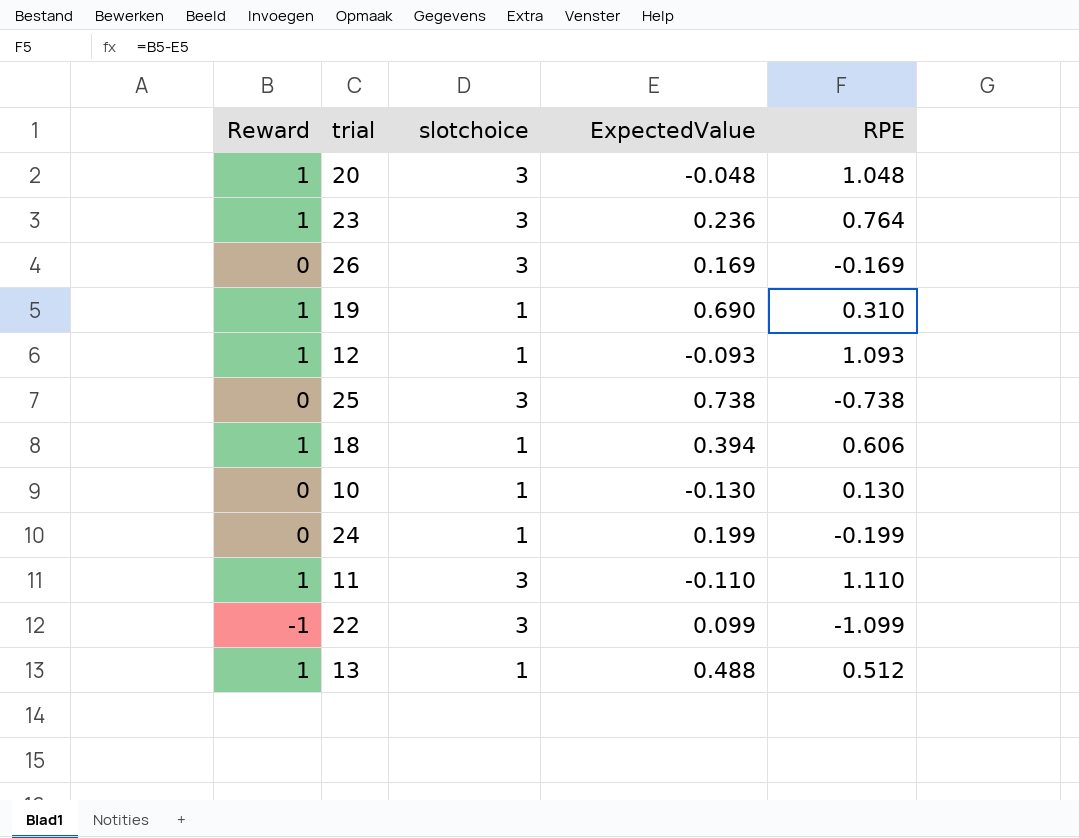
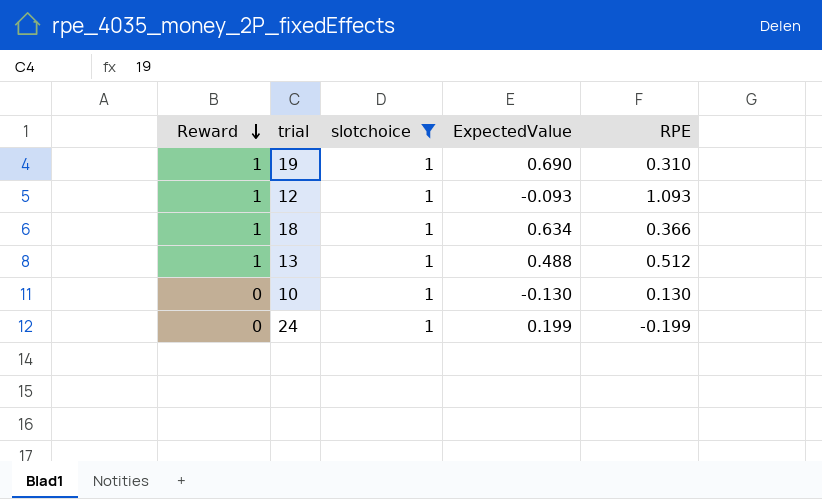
filter: none -> slotchoice = 1
row order: none -> Reward descending
18 | ExpectedValue: 0.394 -> 0.634
18 | RPE: 0.606 -> 0.366

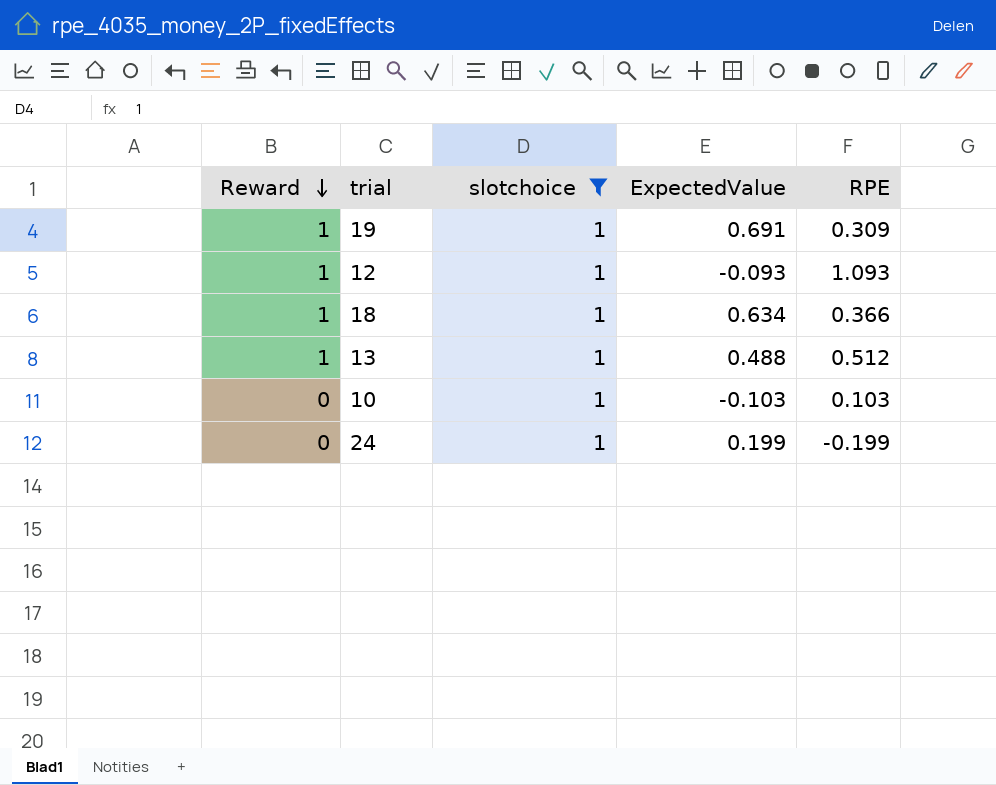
19 | ExpectedValue: 0.690 -> 0.691
19 | RPE: 0.310 -> 0.309
10 | ExpectedValue: -0.130 -> -0.103
10 | RPE: 0.130 -> 0.103

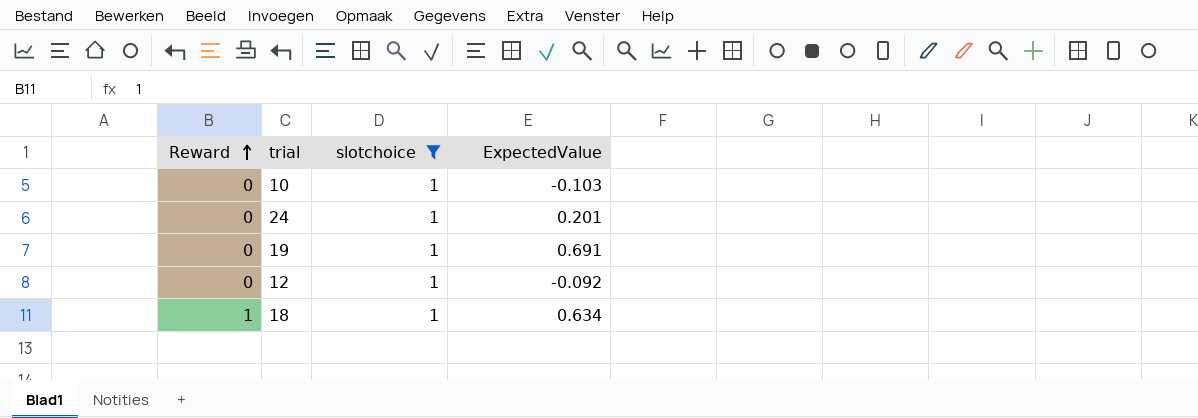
row order: Reward descending -> Reward ascending
column RPE | formula: [Reward] - [ExpectedValue] -> none
row 13: 1 | 1 | 0.488 | 0.512 -> none
24 | ExpectedValue: 0.199 -> 0.201
19 | Reward: 1 -> 0
12 | Reward: 1 -> 0
12 | ExpectedValue: -0.093 -> -0.092

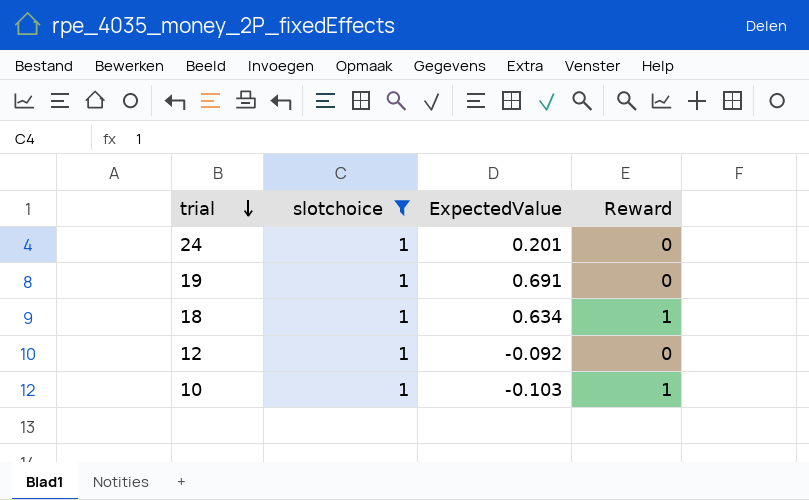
row order: Reward ascending -> trial descending
column Reward | position: 1 -> 4
10 | Reward: 0 -> 1

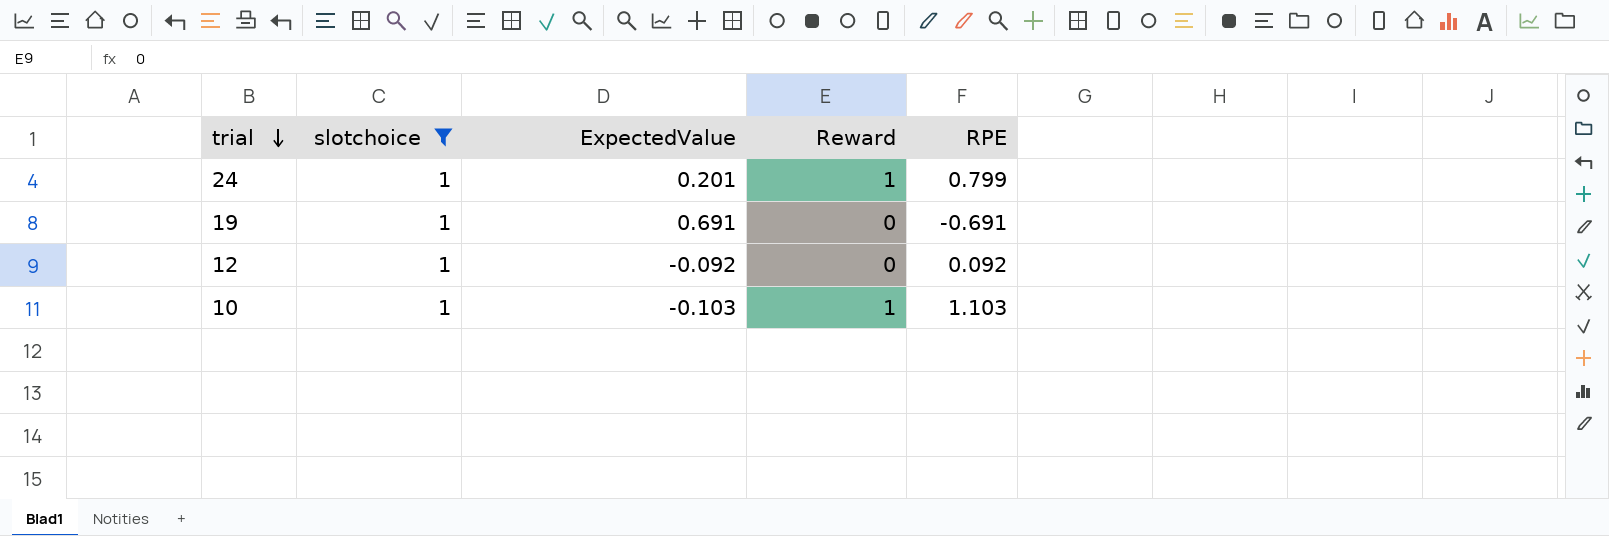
column RPE | formula: none -> [Reward] - [ExpectedValue]
row 18: 1 | 0.634 | 1 -> none
24 | Reward: 0 -> 1

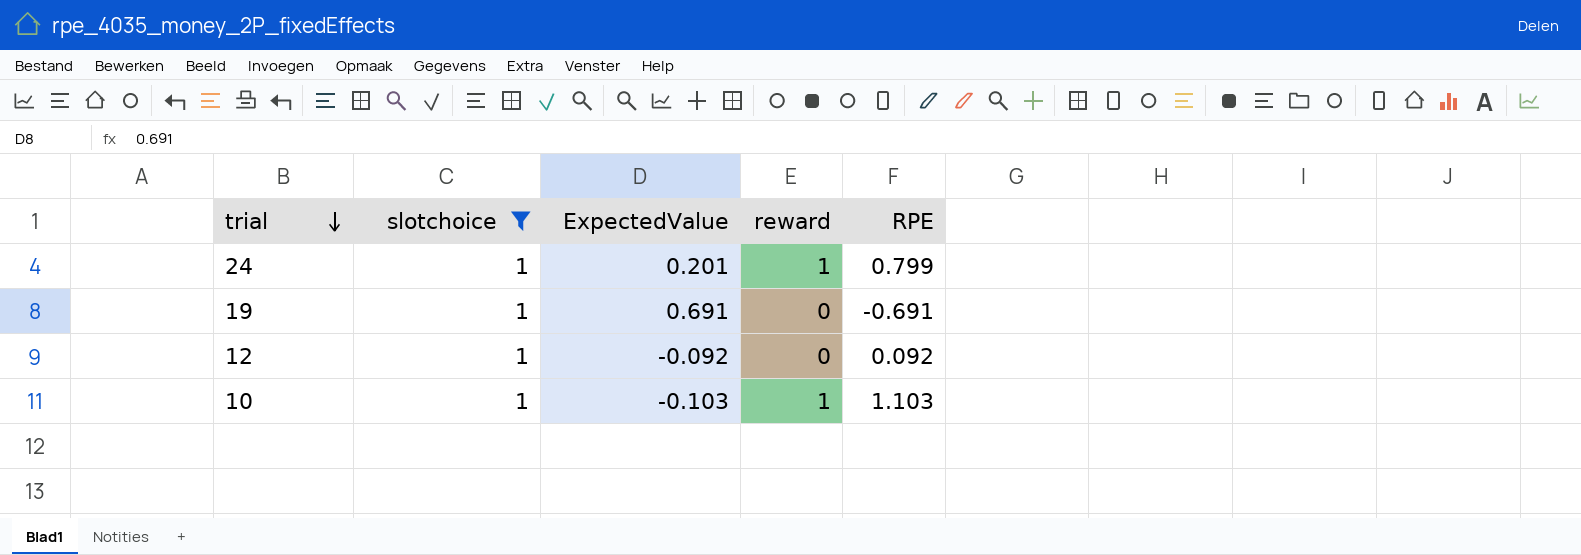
column name: Reward -> reward

